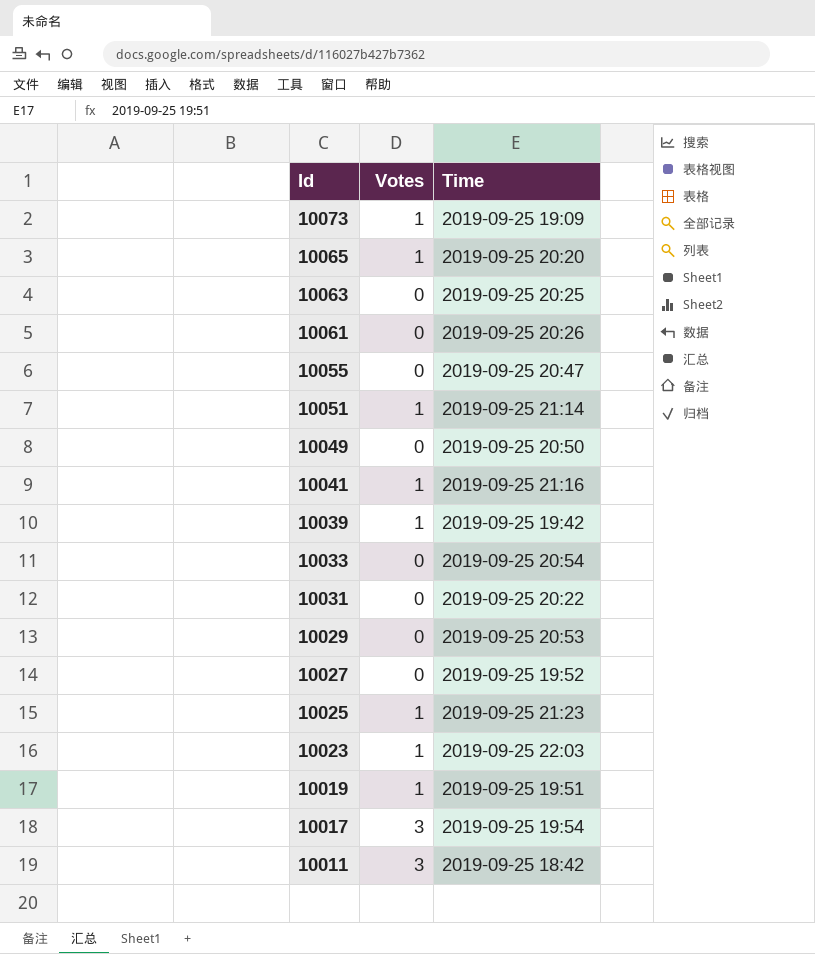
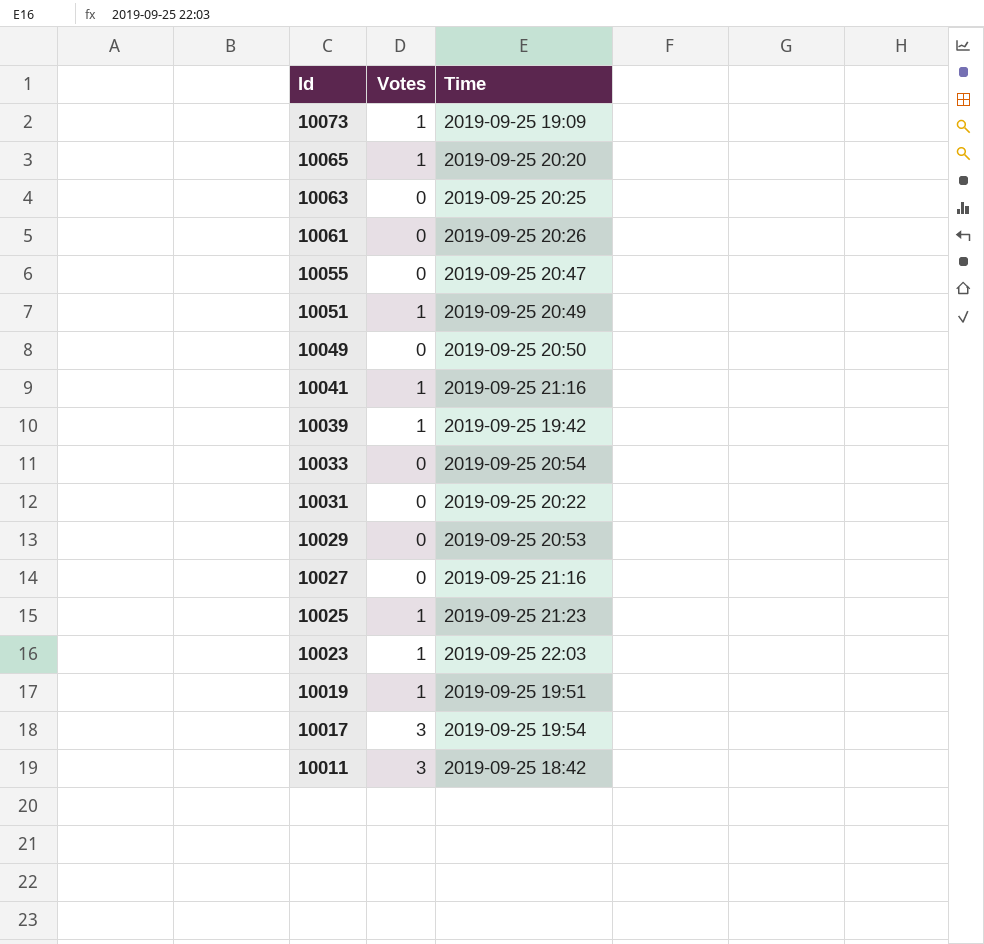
10051 | Time: 2019-09-25 21:14 -> 2019-09-25 20:49
10027 | Time: 2019-09-25 19:52 -> 2019-09-25 21:16

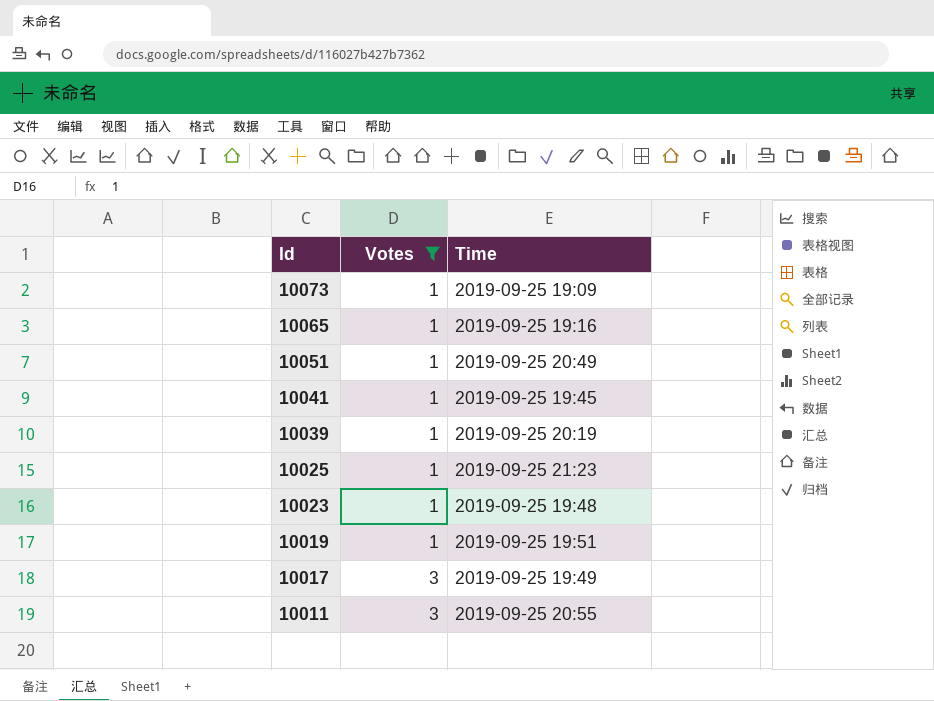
filter: none -> Votes != 0
10065 | Time: 2019-09-25 20:20 -> 2019-09-25 19:16
10041 | Time: 2019-09-25 21:16 -> 2019-09-25 19:45
10039 | Time: 2019-09-25 19:42 -> 2019-09-25 20:19
10023 | Time: 2019-09-25 22:03 -> 2019-09-25 19:48
10017 | Time: 2019-09-25 19:54 -> 2019-09-25 19:49
10011 | Time: 2019-09-25 18:42 -> 2019-09-25 20:55

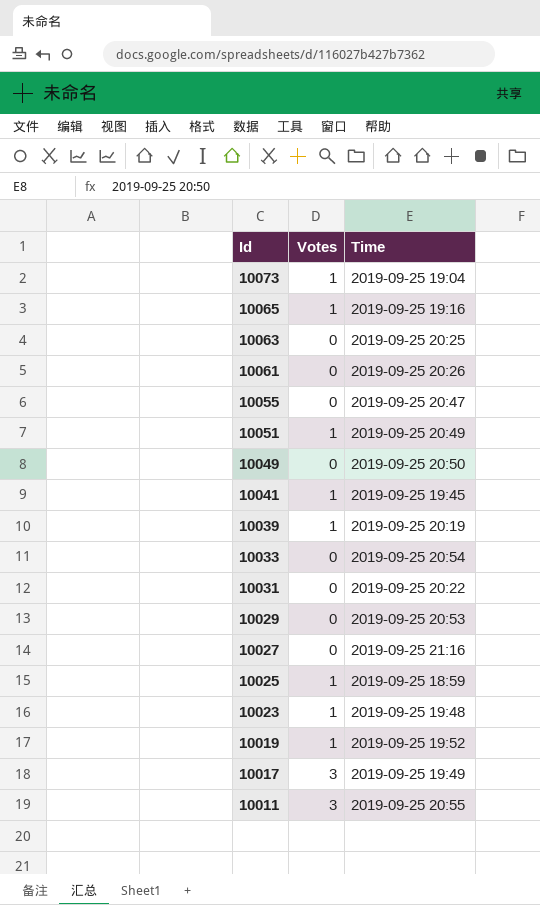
filter: Votes != 0 -> none
10073 | Time: 2019-09-25 19:09 -> 2019-09-25 19:04
10025 | Time: 2019-09-25 21:23 -> 2019-09-25 18:59
10019 | Time: 2019-09-25 19:51 -> 2019-09-25 19:52

